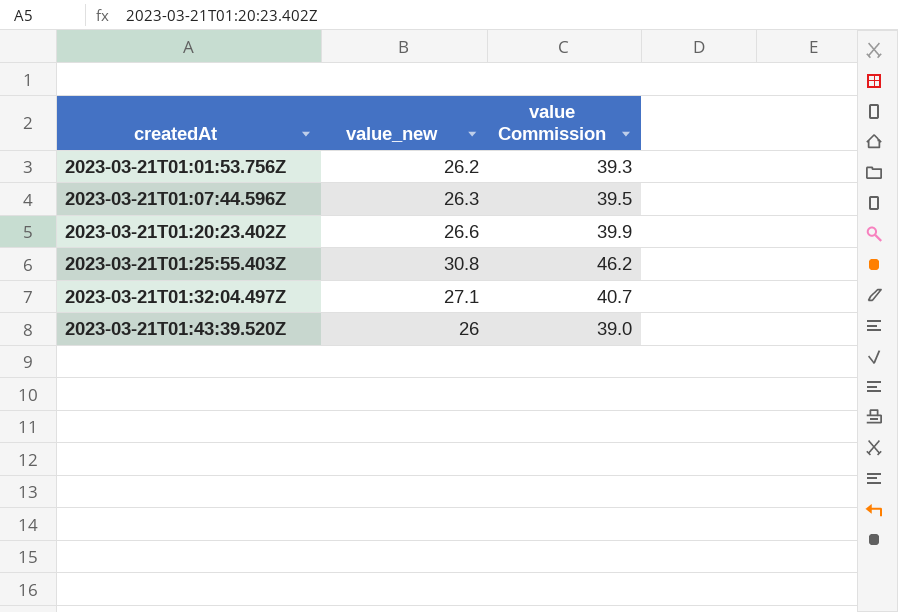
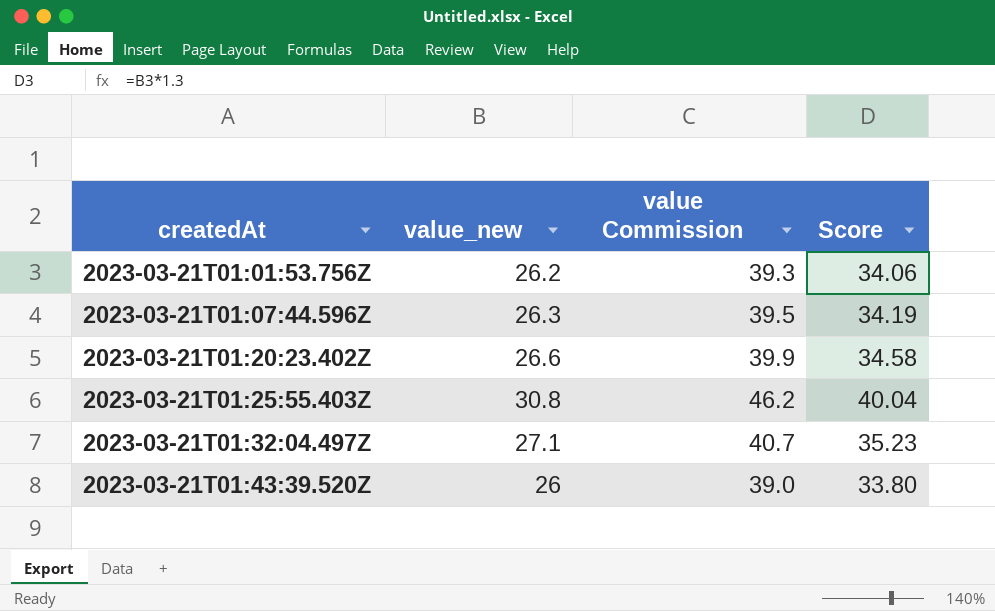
column Score | formula: none -> [value_new] * 1.3

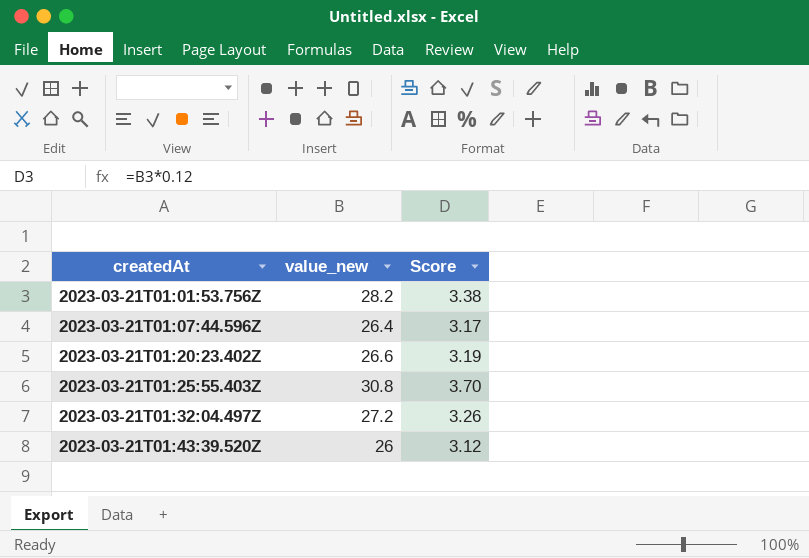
column value Commission | formula: [value_new] * 1.5 -> none
column Score | formula: [value_new] * 1.3 -> [value_new] * 0.12
2023-03-21T01:01:53.756Z | value_new: 26.2 -> 28.2
2023-03-21T01:07:44.596Z | value_new: 26.3 -> 26.4
2023-03-21T01:32:04.497Z | value_new: 27.1 -> 27.2

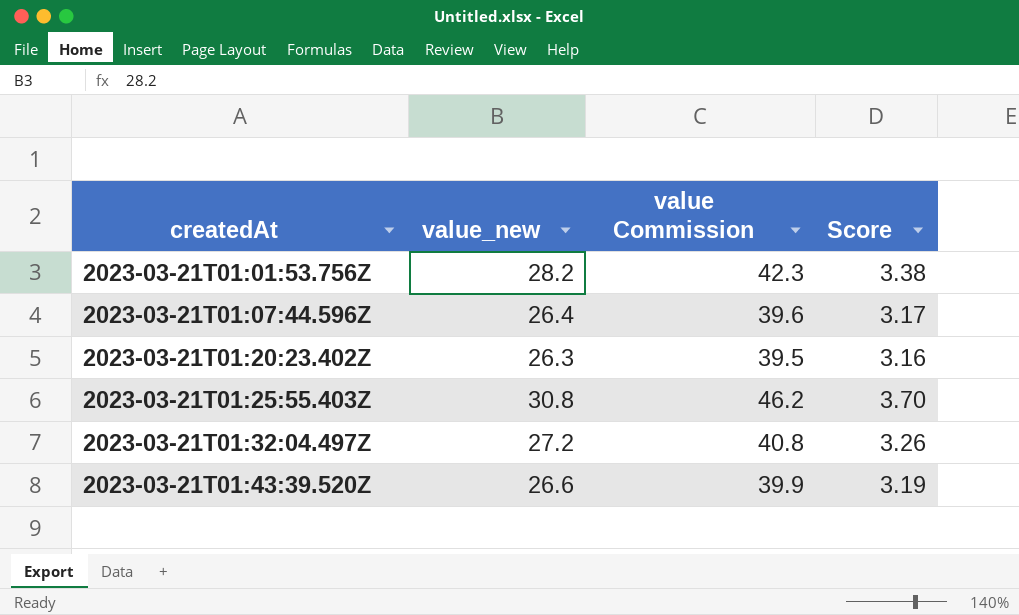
column value Commission | formula: none -> [value_new] * 1.5
2023-03-21T01:20:23.402Z | value_new: 26.6 -> 26.3
2023-03-21T01:20:23.402Z | Score: 3.19 -> 3.16
2023-03-21T01:43:39.520Z | value_new: 26 -> 26.6
2023-03-21T01:43:39.520Z | Score: 3.12 -> 3.19

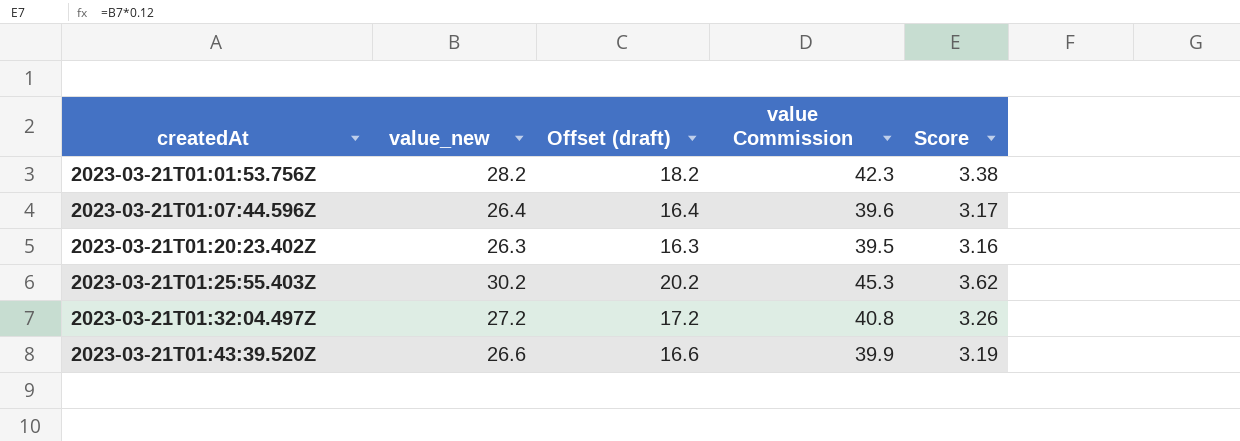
column Offset (draft) | formula: none -> [value_new] - 10
2023-03-21T01:25:55.403Z | value_new: 30.8 -> 30.2
2023-03-21T01:25:55.403Z | value Commission: 46.2 -> 45.3
2023-03-21T01:25:55.403Z | Score: 3.70 -> 3.62

